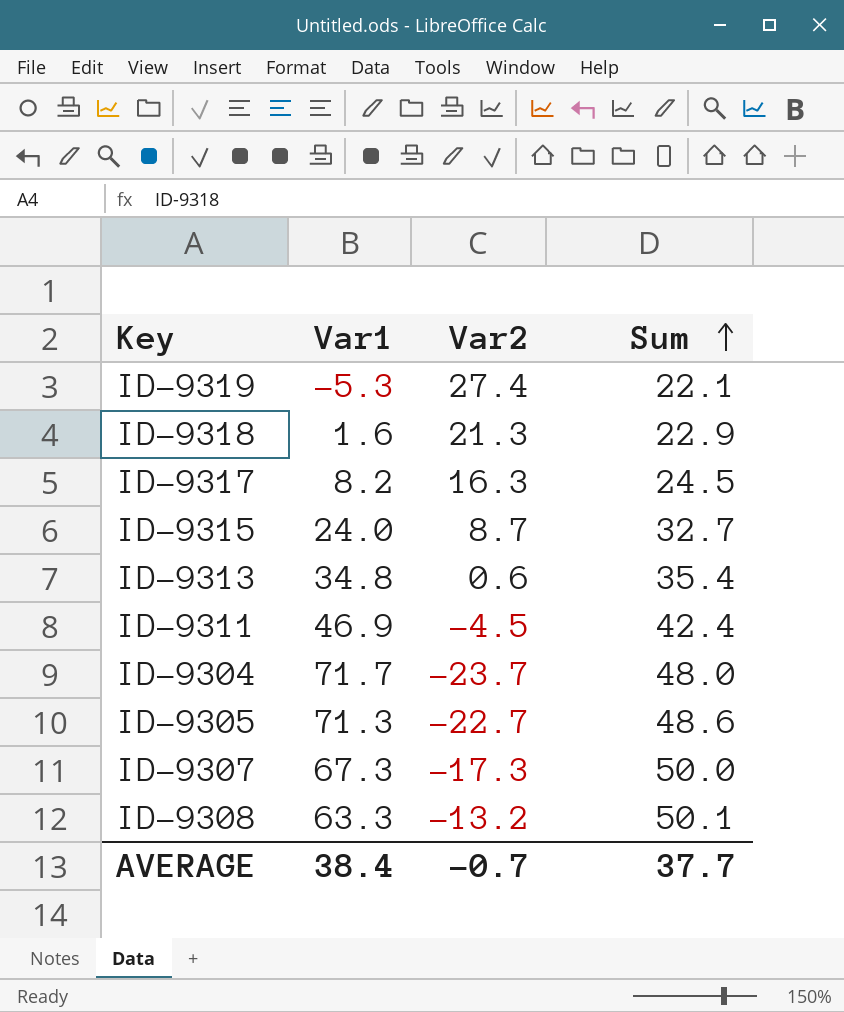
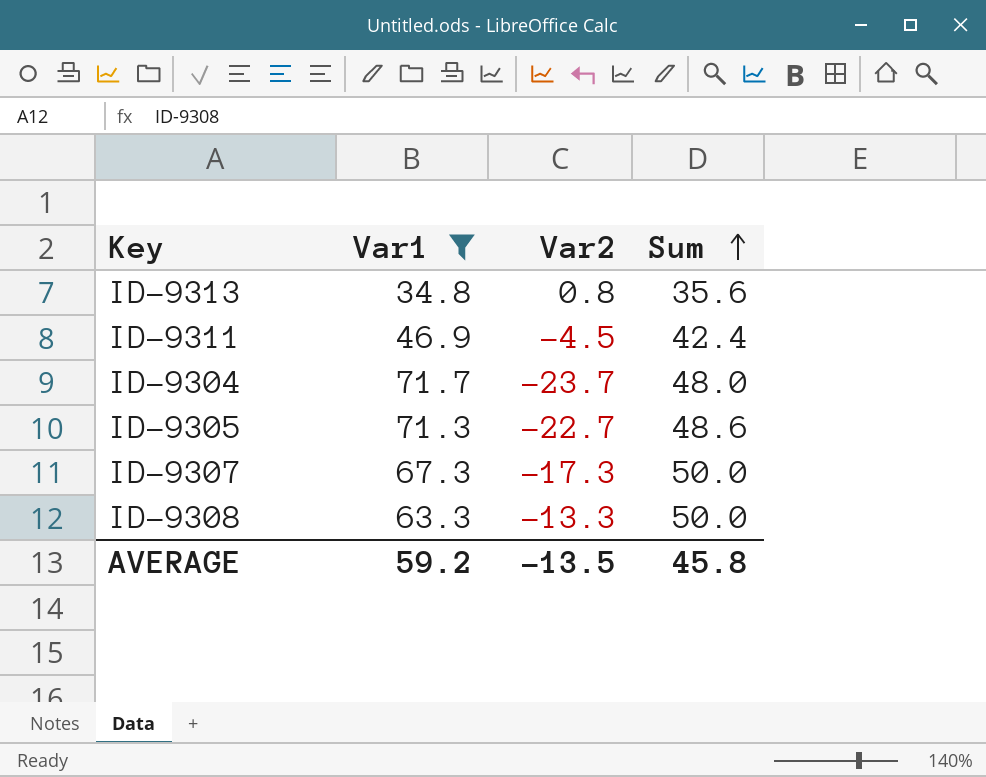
filter: none -> Var1 >= 34.8
ID-9313 | Var2: 0.6 -> 0.8
ID-9313 | Sum: 35.4 -> 35.6
ID-9308 | Var2: -13.2 -> -13.3
ID-9308 | Sum: 50.1 -> 50.0
AVERAGE | Var1: 38.4 -> 59.2
AVERAGE | Var2: -0.7 -> -13.5
AVERAGE | Sum: 37.7 -> 45.8

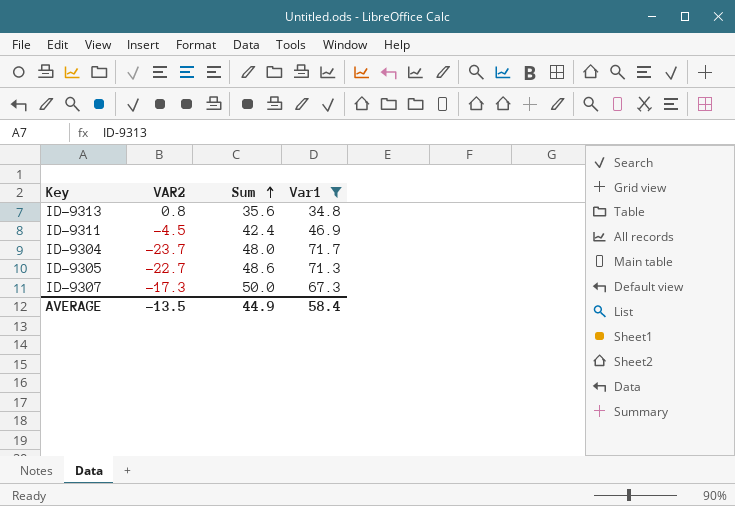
column name: Var2 -> VAR2
column Var1 | position: 2 -> 4
row ID-9308: 63.3 | -13.3 | 50.0 -> none
AVERAGE | Sum: 45.8 -> 44.9
AVERAGE | Var1: 59.2 -> 58.4

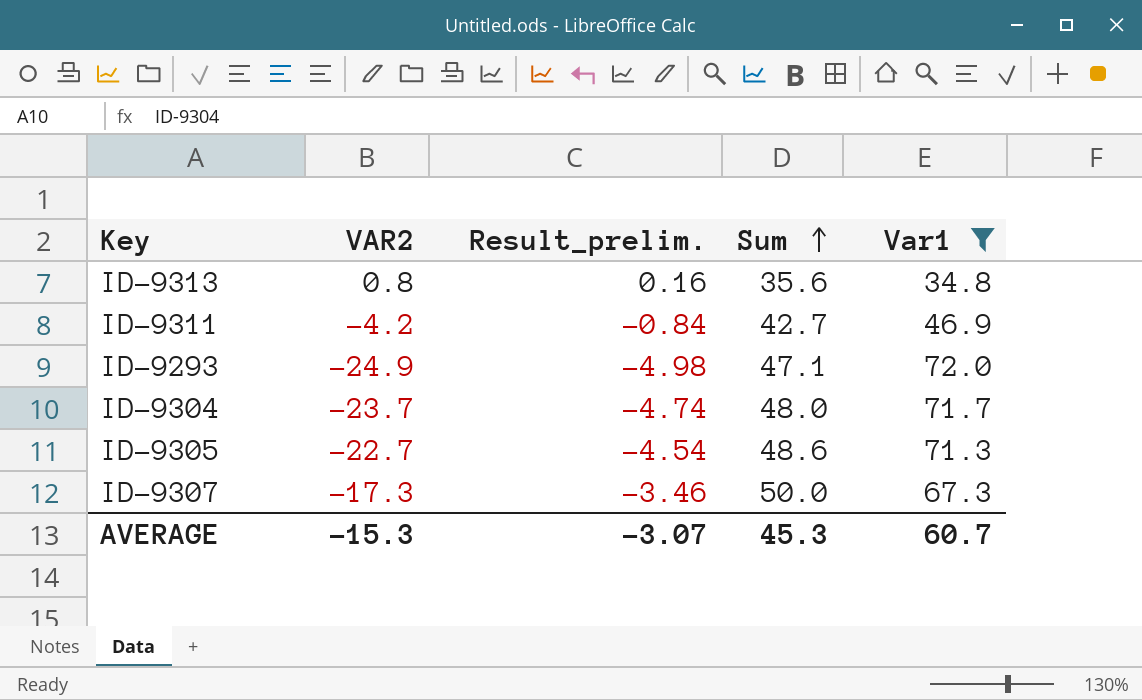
column Result_prelim. | formula: none -> [VAR2] * 0.2
ID-9311 | VAR2: -4.5 -> -4.2
ID-9311 | Sum: 42.4 -> 42.7
row ID-9293: none -> -24.9 | -4.98 | 47.1 | 72.0
AVERAGE | VAR2: -13.5 -> -15.3
AVERAGE | Sum: 44.9 -> 45.3
AVERAGE | Var1: 58.4 -> 60.7

